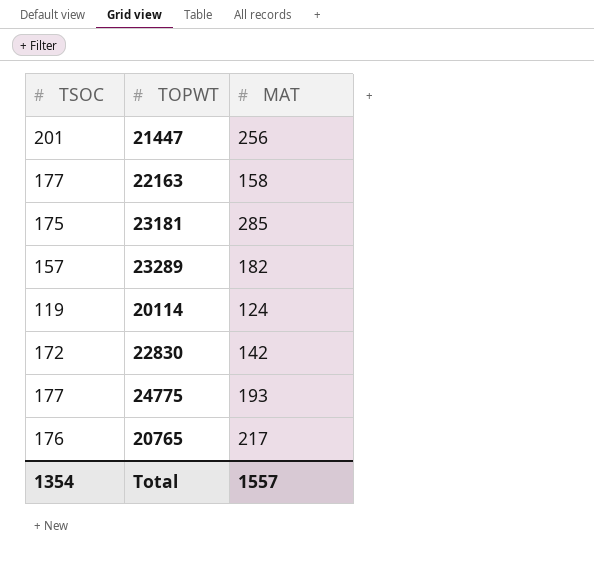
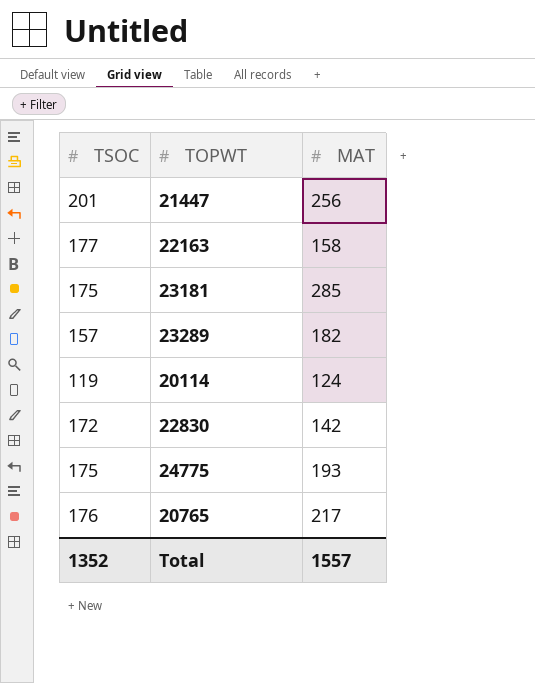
24775 | TSOC: 177 -> 175
Total | TSOC: 1354 -> 1352

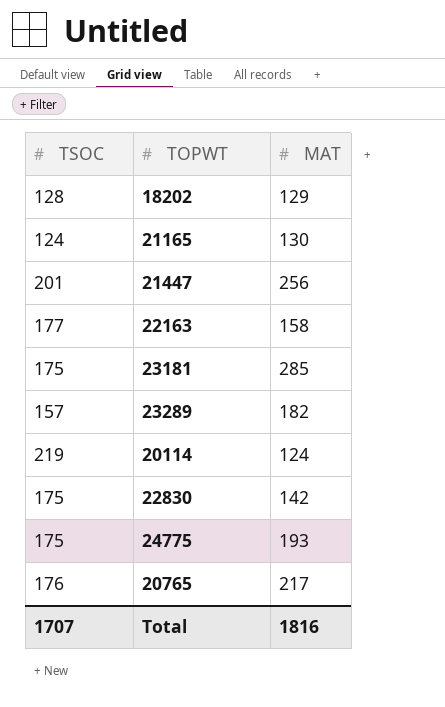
row 18202: none -> 128 | 129
row 21165: none -> 124 | 130
20114 | TSOC: 119 -> 219
22830 | TSOC: 172 -> 175
Total | TSOC: 1352 -> 1707
Total | MAT: 1557 -> 1816

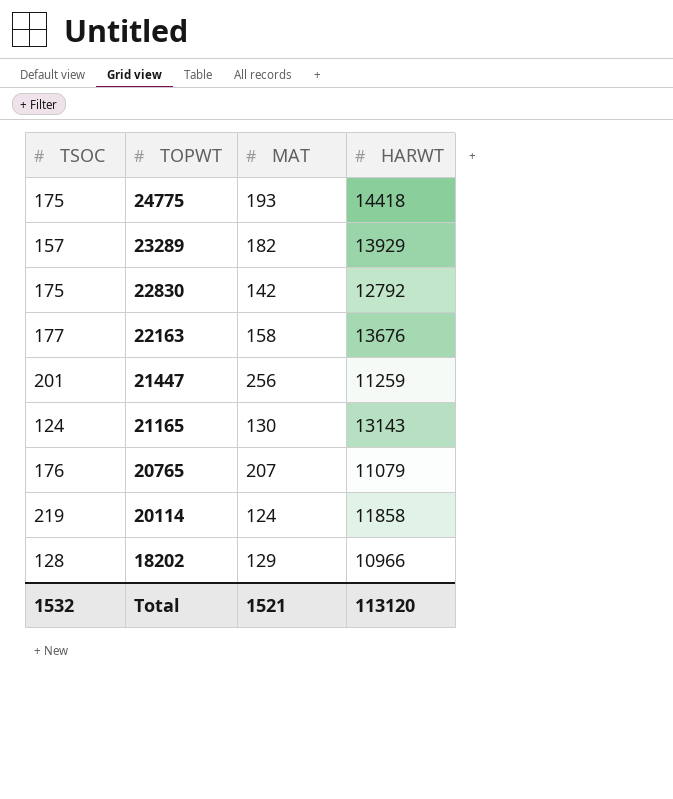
row order: none -> TOPWT descending
column HARWT | position: none -> 4
row 23181: 175 | 285 -> none
20765 | MAT: 217 -> 207
Total | TSOC: 1707 -> 1532
Total | MAT: 1816 -> 1521

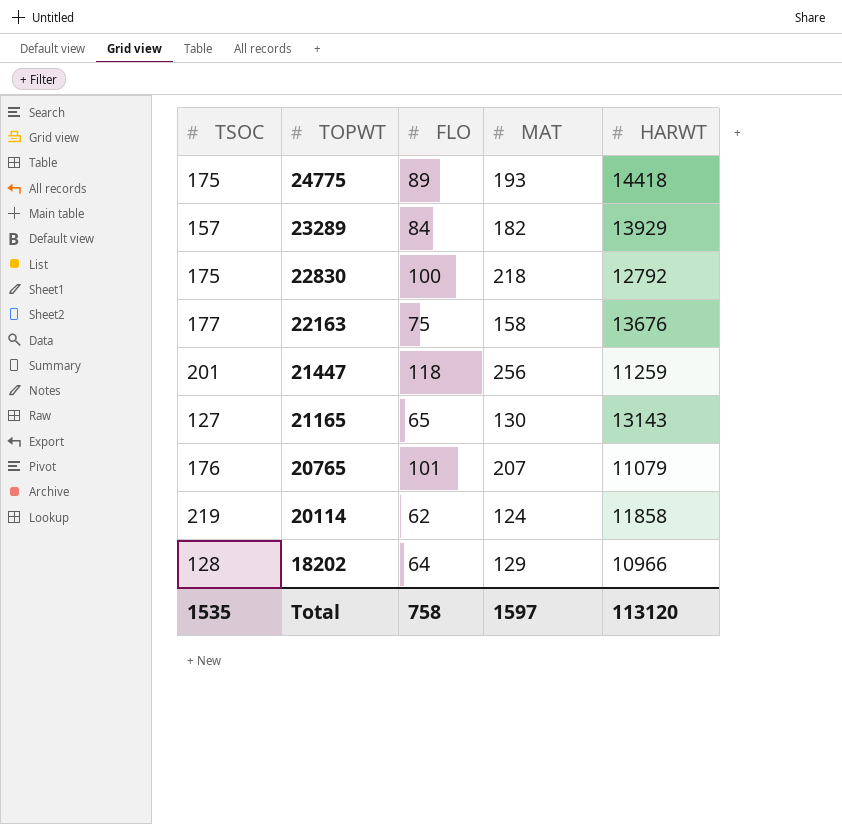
column FLO | position: none -> 3
22830 | MAT: 142 -> 218
21165 | TSOC: 124 -> 127
Total | TSOC: 1532 -> 1535
Total | MAT: 1521 -> 1597

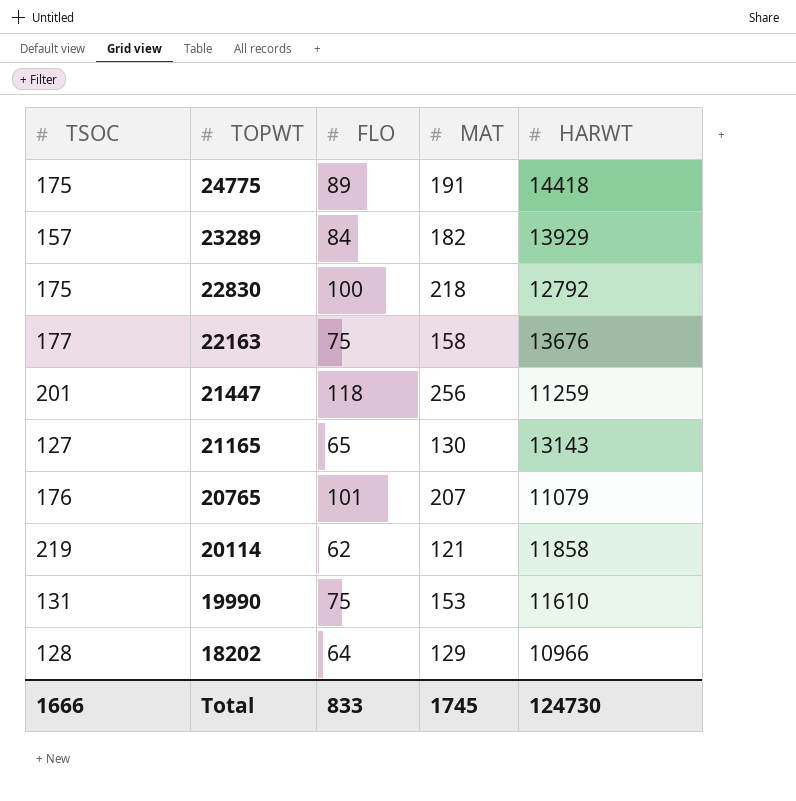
24775 | MAT: 193 -> 191
20114 | MAT: 124 -> 121
row 19990: none -> 131 | 75 | 153 | 11610
Total | TSOC: 1535 -> 1666
Total | FLO: 758 -> 833
Total | MAT: 1597 -> 1745
Total | HARWT: 113120 -> 124730

